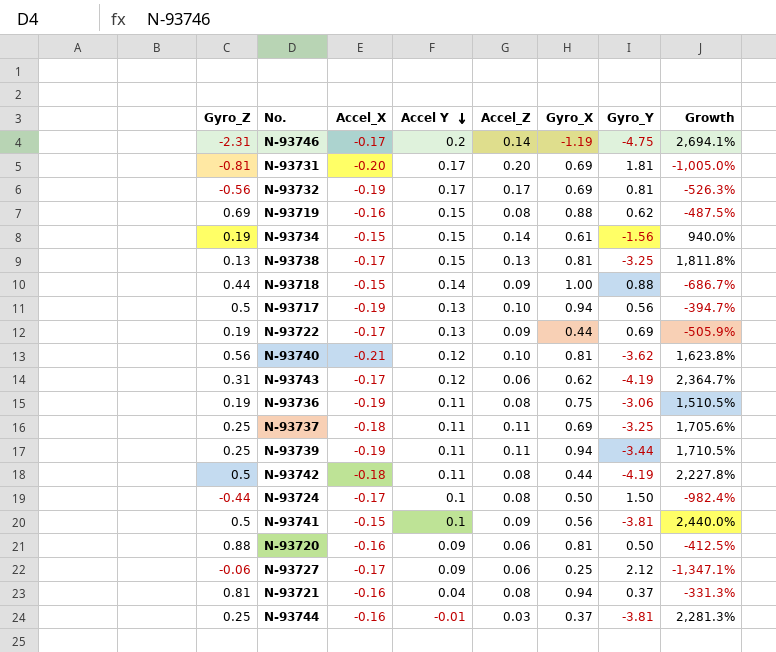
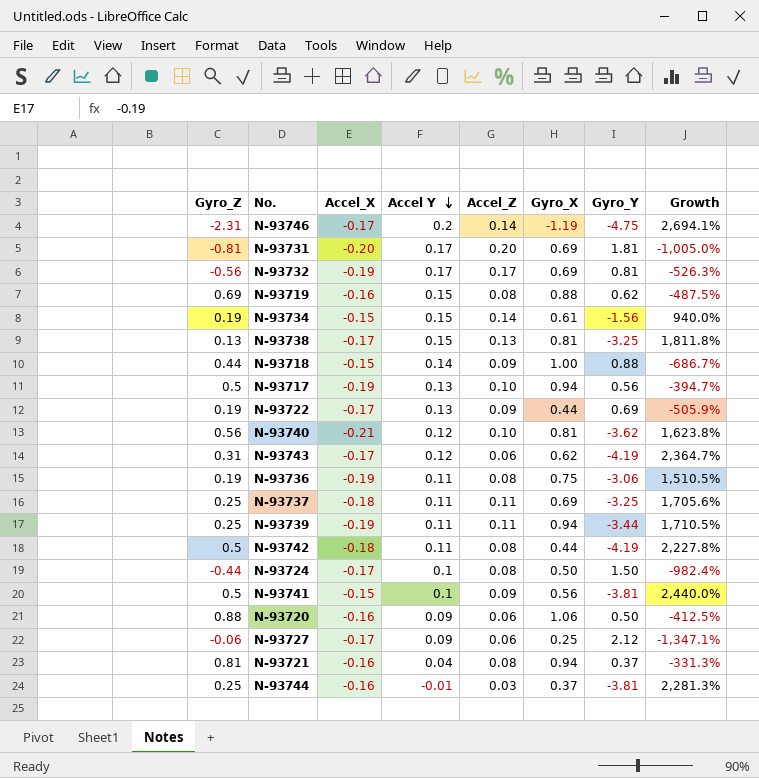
N-93720 | Gyro_X: 0.81 -> 1.06

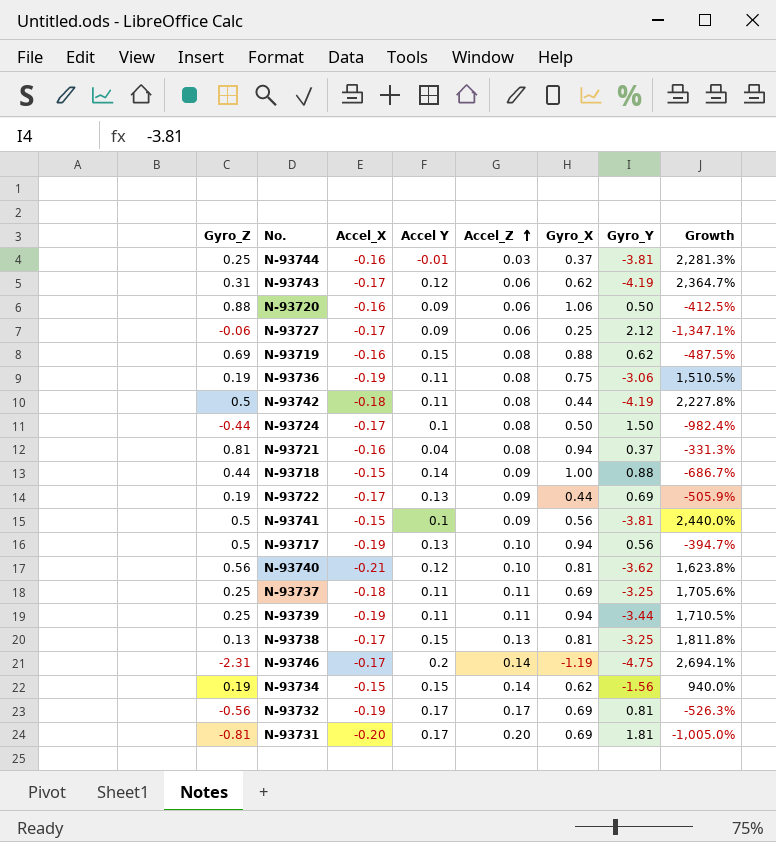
row order: Accel Y descending -> Accel_Z ascending
N-93734 | Gyro_X: 0.61 -> 0.62

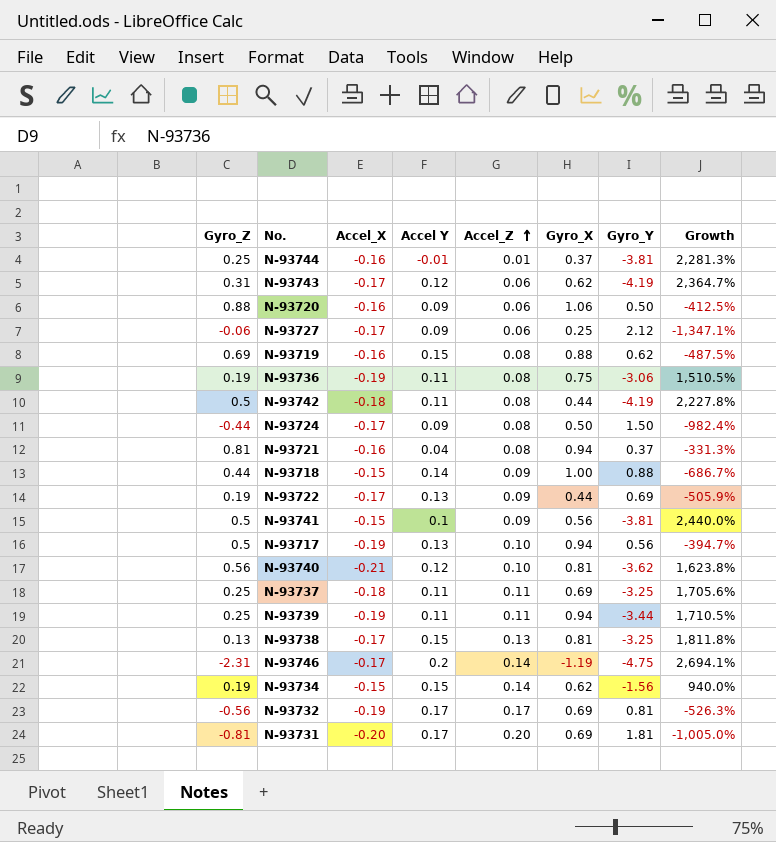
N-93744 | Accel_Z: 0.03 -> 0.01
N-93724 | Accel Y: 0.1 -> 0.09

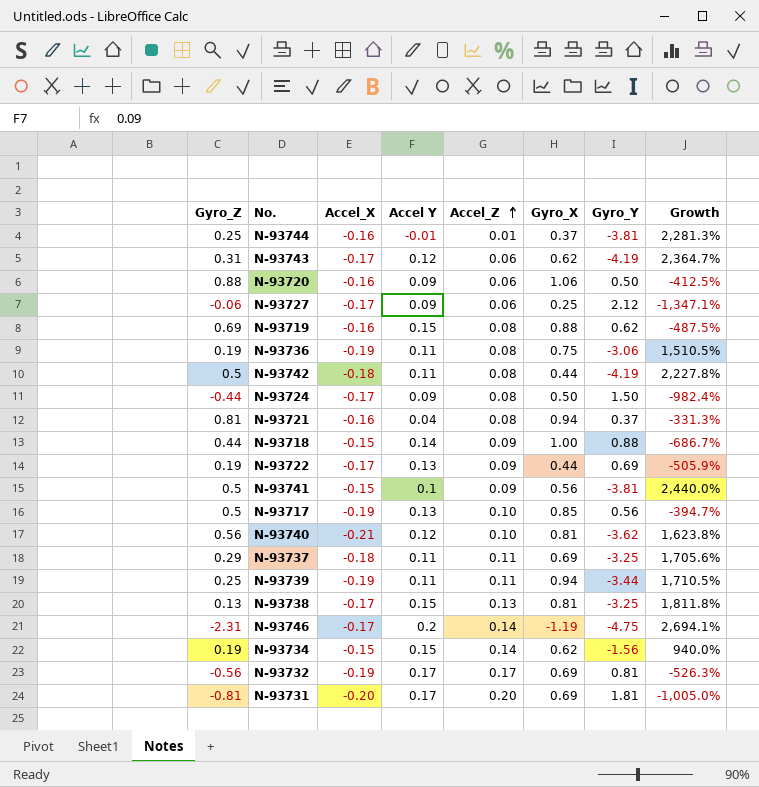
N-93717 | Gyro_X: 0.94 -> 0.85
N-93737 | Gyro_Z: 0.25 -> 0.29

